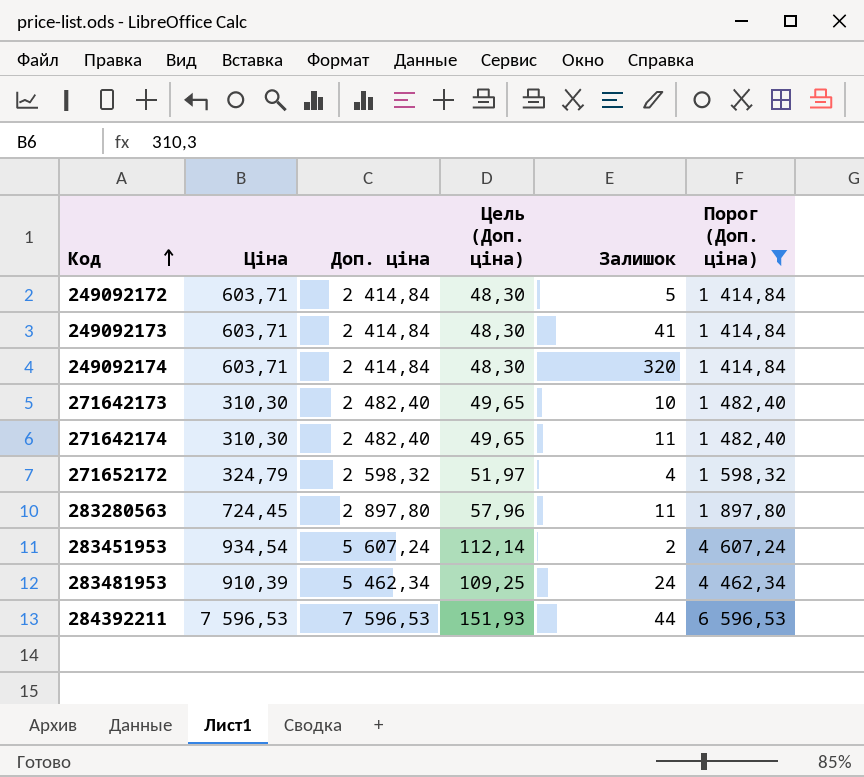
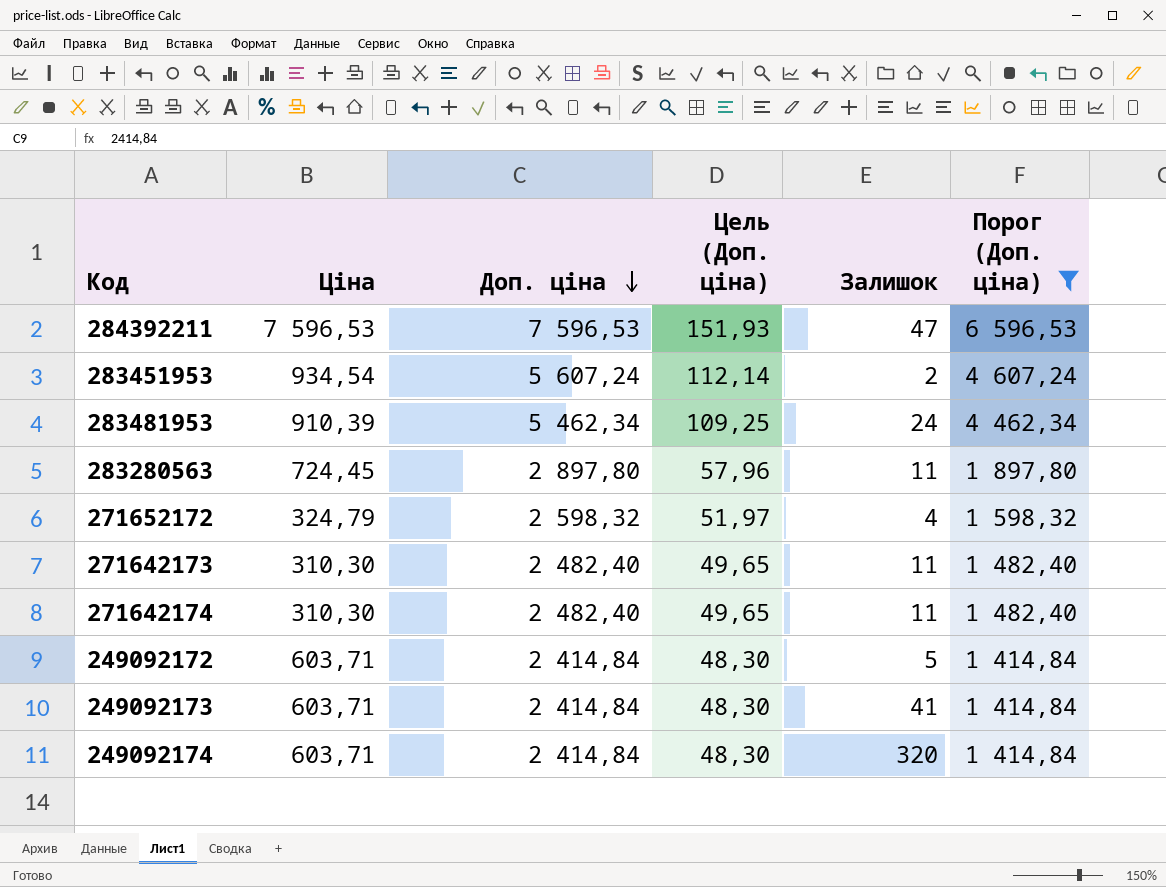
row order: Код ascending -> Доп. ціна descending
284392211 | Залишок: 44 -> 47
271642173 | Залишок: 10 -> 11

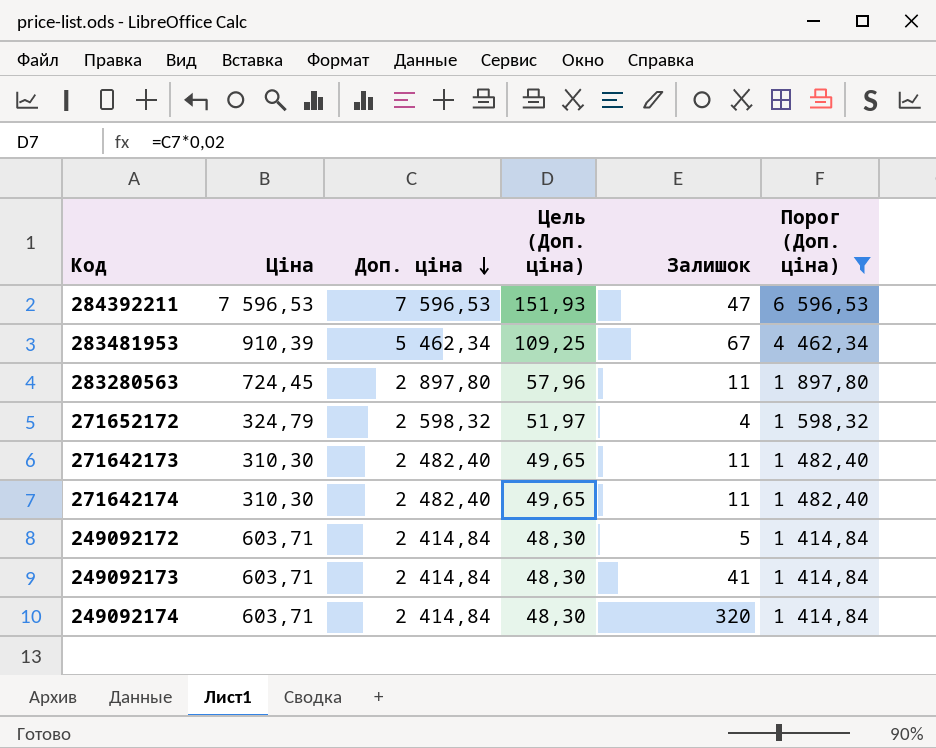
row 283451953: 934,54 | 5 607,24 | 112,14 | 2 | 4 607,24 -> none
283481953 | Залишок: 24 -> 67

